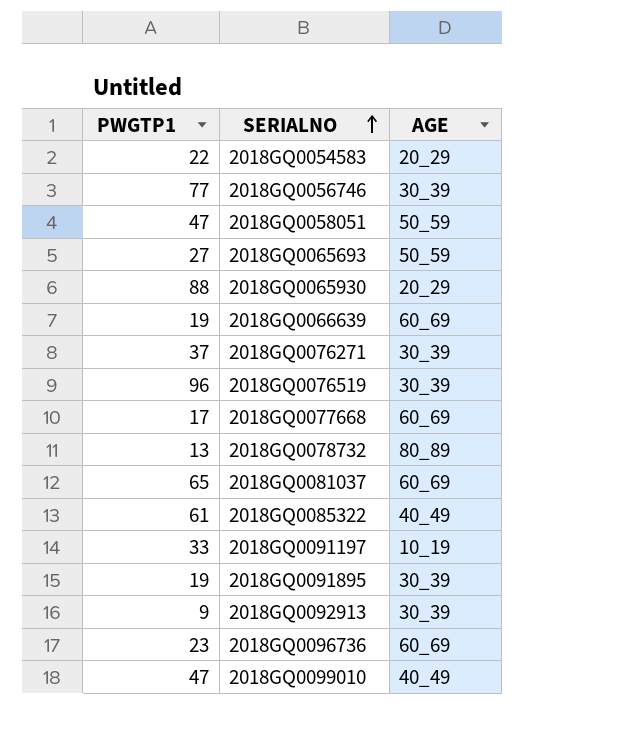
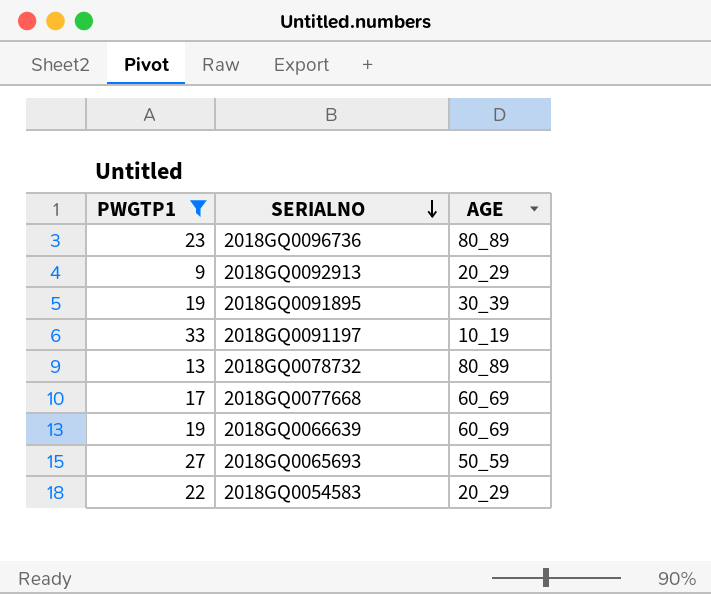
filter: none -> PWGTP1 <= 33
row order: SERIALNO ascending -> SERIALNO descending
2018GQ0096736 | AGE: 60_69 -> 80_89
2018GQ0092913 | AGE: 30_39 -> 20_29

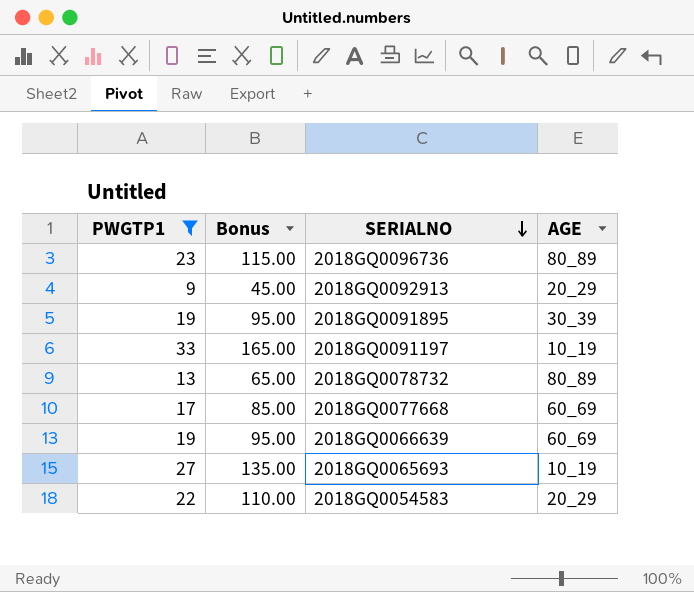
column Bonus | formula: none -> [PWGTP1] * 5
2018GQ0065693 | AGE: 50_59 -> 10_19

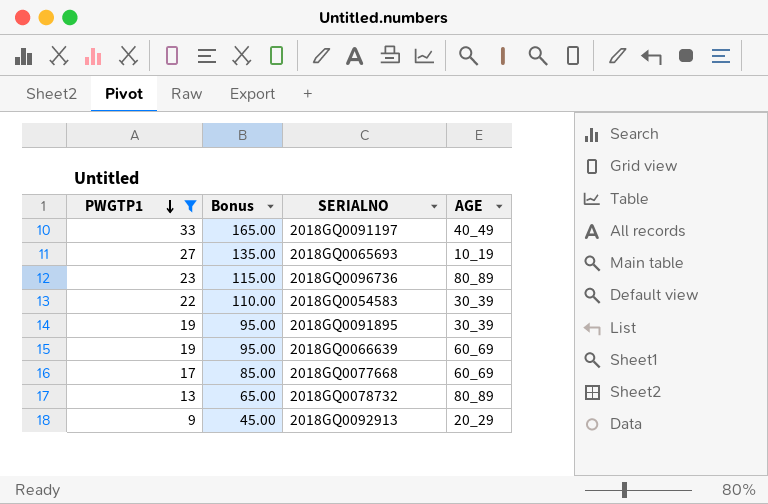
row order: SERIALNO descending -> PWGTP1 descending
2018GQ0091197 | AGE: 10_19 -> 40_49
2018GQ0054583 | AGE: 20_29 -> 30_39

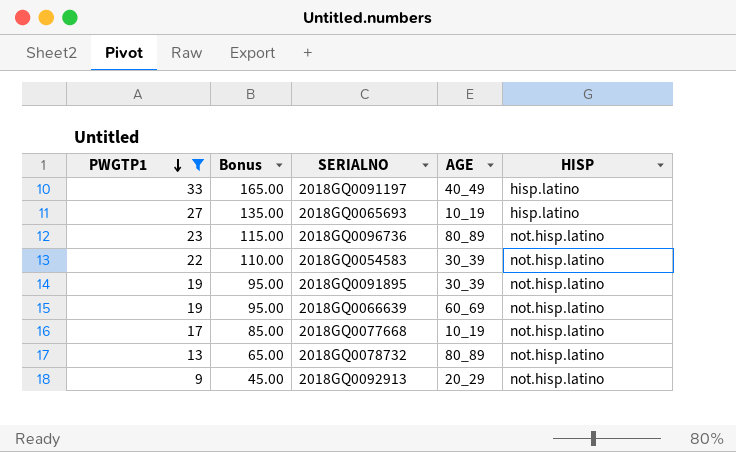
column HISP | position: none -> 5
2018GQ0077668 | AGE: 60_69 -> 10_19

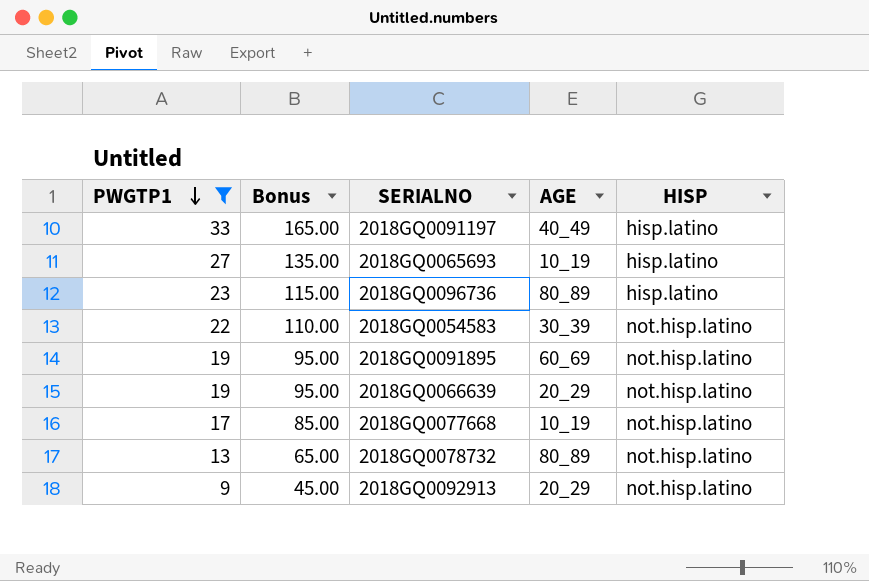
2018GQ0096736 | HISP: not.hisp.latino -> hisp.latino
2018GQ0091895 | AGE: 30_39 -> 60_69
2018GQ0066639 | AGE: 60_69 -> 20_29

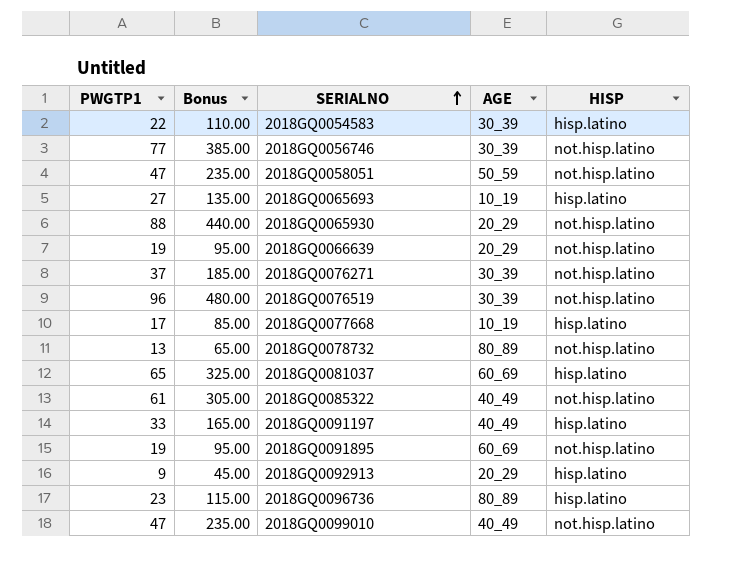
filter: PWGTP1 <= 33 -> none
row order: PWGTP1 descending -> SERIALNO ascending
2018GQ0054583 | HISP: not.hisp.latino -> hisp.latino
2018GQ0077668 | HISP: not.hisp.latino -> hisp.latino
2018GQ0092913 | HISP: not.hisp.latino -> hisp.latino

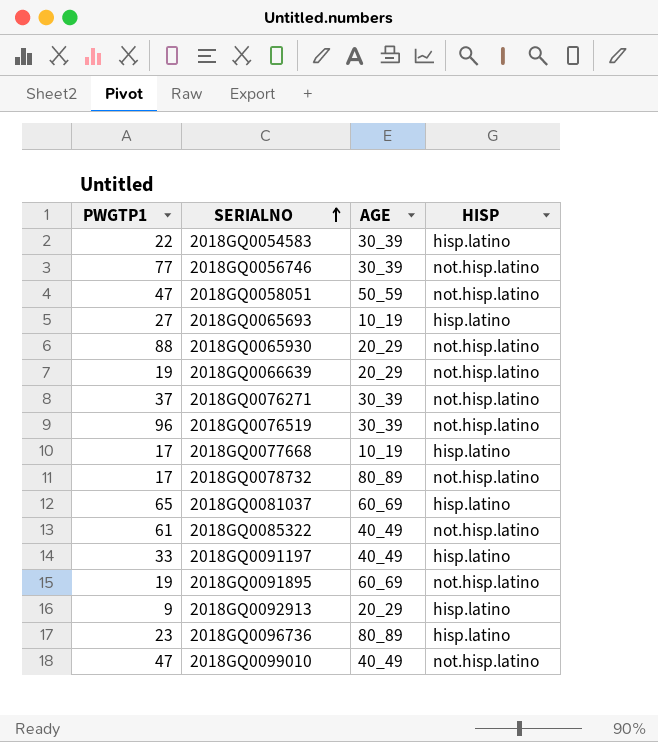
column Bonus | formula: [PWGTP1] * 5 -> none
2018GQ0078732 | PWGTP1: 13 -> 17

